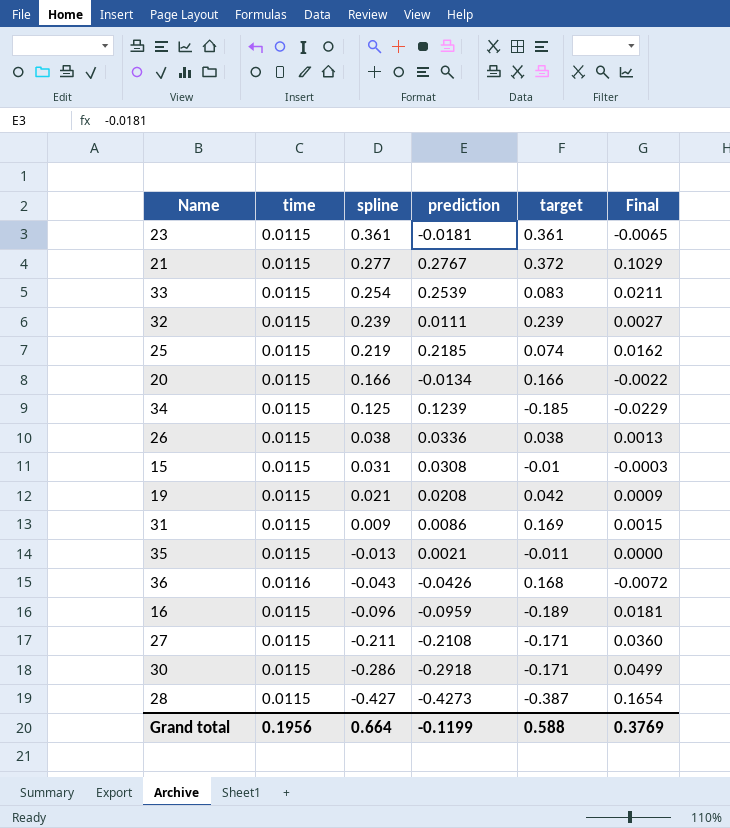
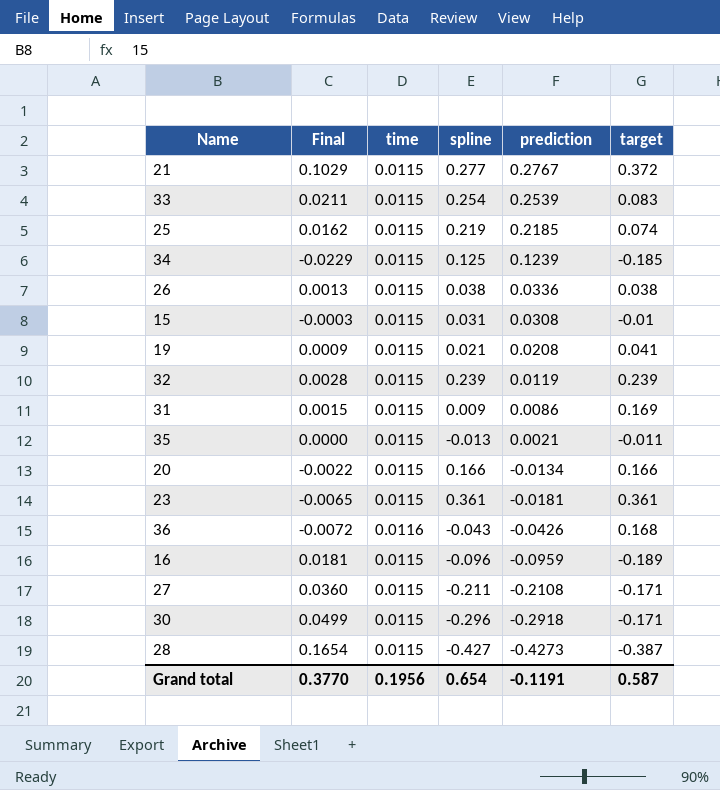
row order: spline descending -> prediction descending
column Final | position: 6 -> 2
19 | target: 0.042 -> 0.041
32 | Final: 0.0027 -> 0.0028
32 | prediction: 0.0111 -> 0.0119
30 | spline: -0.286 -> -0.296
Grand total | Final: 0.3769 -> 0.3770
Grand total | spline: 0.664 -> 0.654
Grand total | prediction: -0.1199 -> -0.1191
Grand total | target: 0.588 -> 0.587

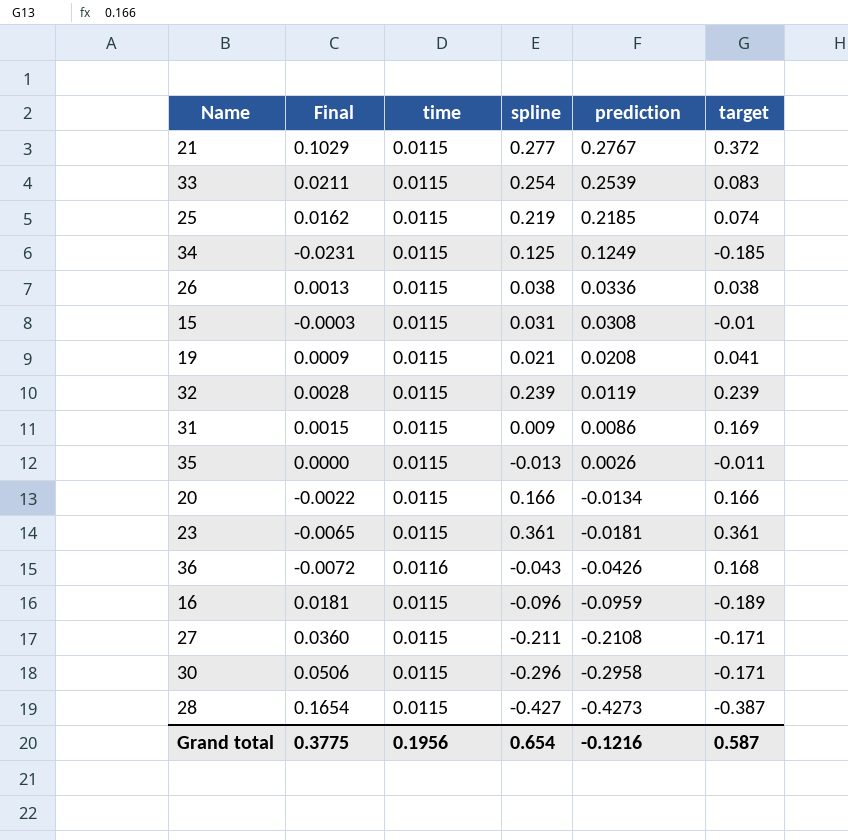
34 | Final: -0.0229 -> -0.0231
34 | prediction: 0.1239 -> 0.1249
35 | prediction: 0.0021 -> 0.0026
30 | Final: 0.0499 -> 0.0506
30 | prediction: -0.2918 -> -0.2958
Grand total | Final: 0.3770 -> 0.3775
Grand total | prediction: -0.1191 -> -0.1216

